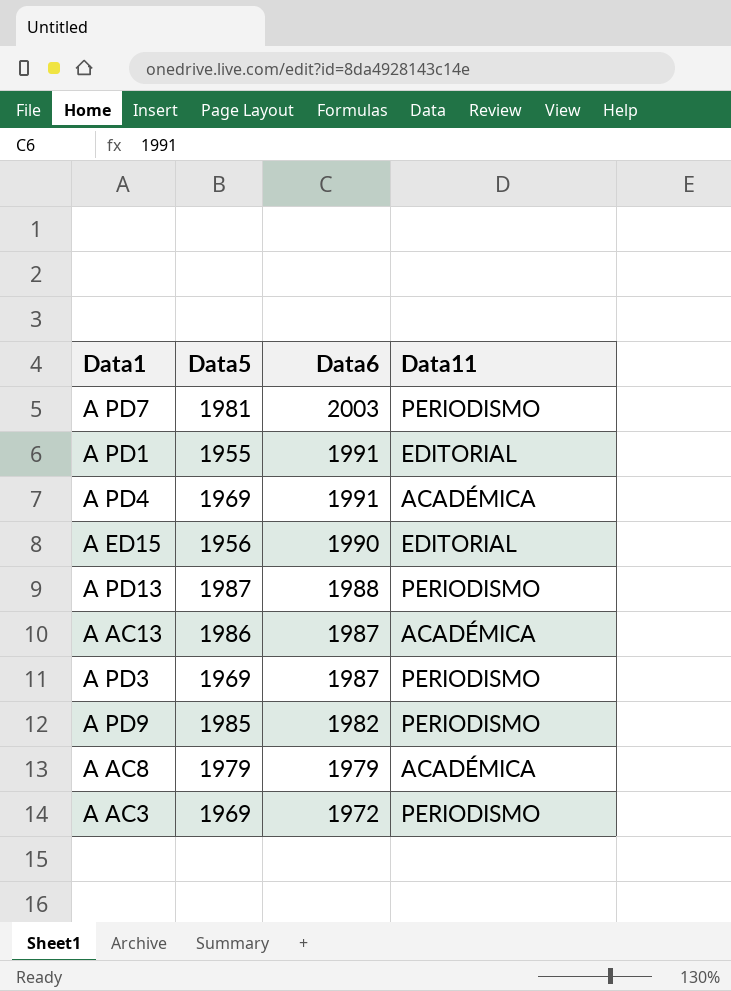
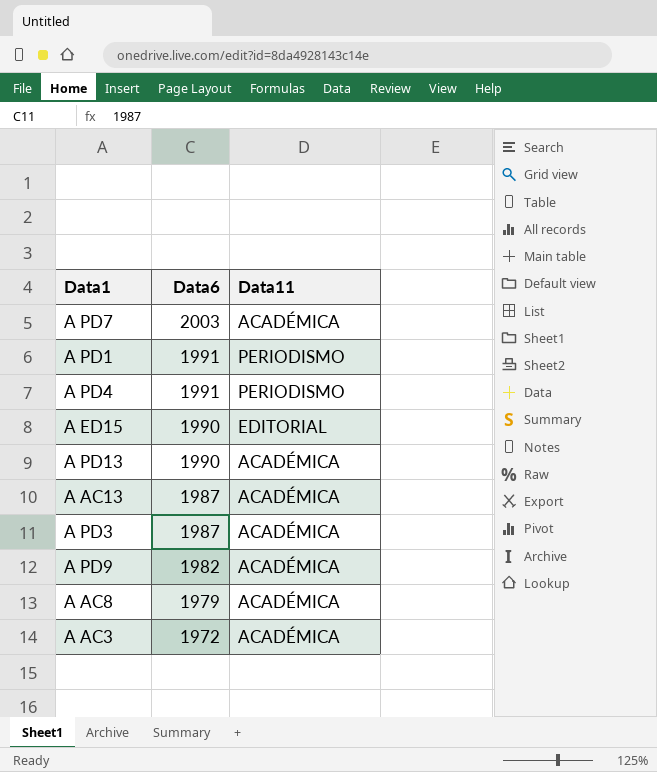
column Data5 | position: 2 -> none
A PD7 | Data11: PERIODISMO -> ACADÉMICA
A PD1 | Data11: EDITORIAL -> PERIODISMO
A PD4 | Data11: ACADÉMICA -> PERIODISMO
A PD13 | Data6: 1988 -> 1990
A PD13 | Data11: PERIODISMO -> ACADÉMICA
A PD3 | Data11: PERIODISMO -> ACADÉMICA
A PD9 | Data11: PERIODISMO -> ACADÉMICA
A AC3 | Data11: PERIODISMO -> ACADÉMICA

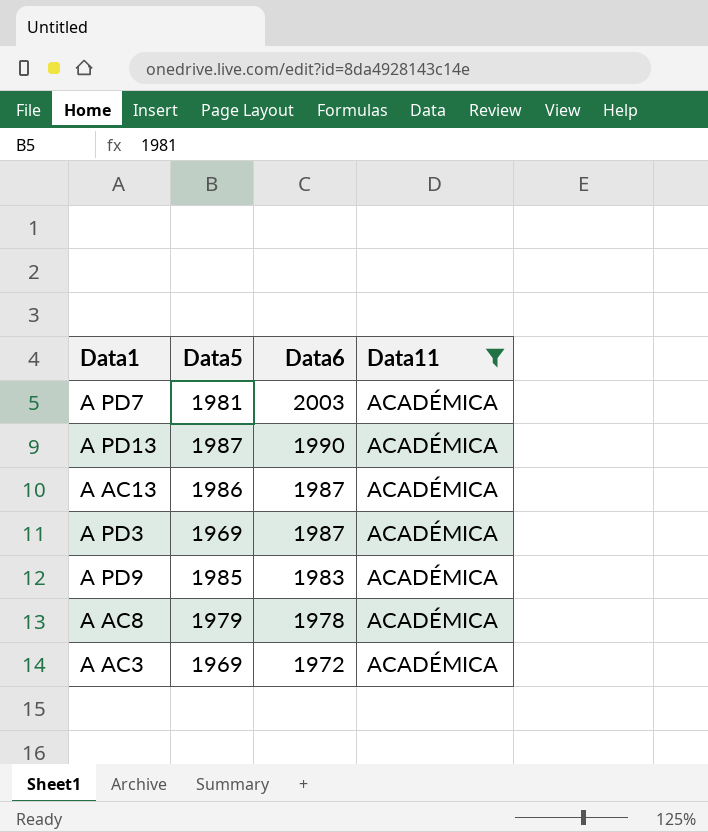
filter: none -> Data11 = ACADÉMICA
column Data5 | position: none -> 2
A PD9 | Data6: 1982 -> 1983
A AC8 | Data6: 1979 -> 1978

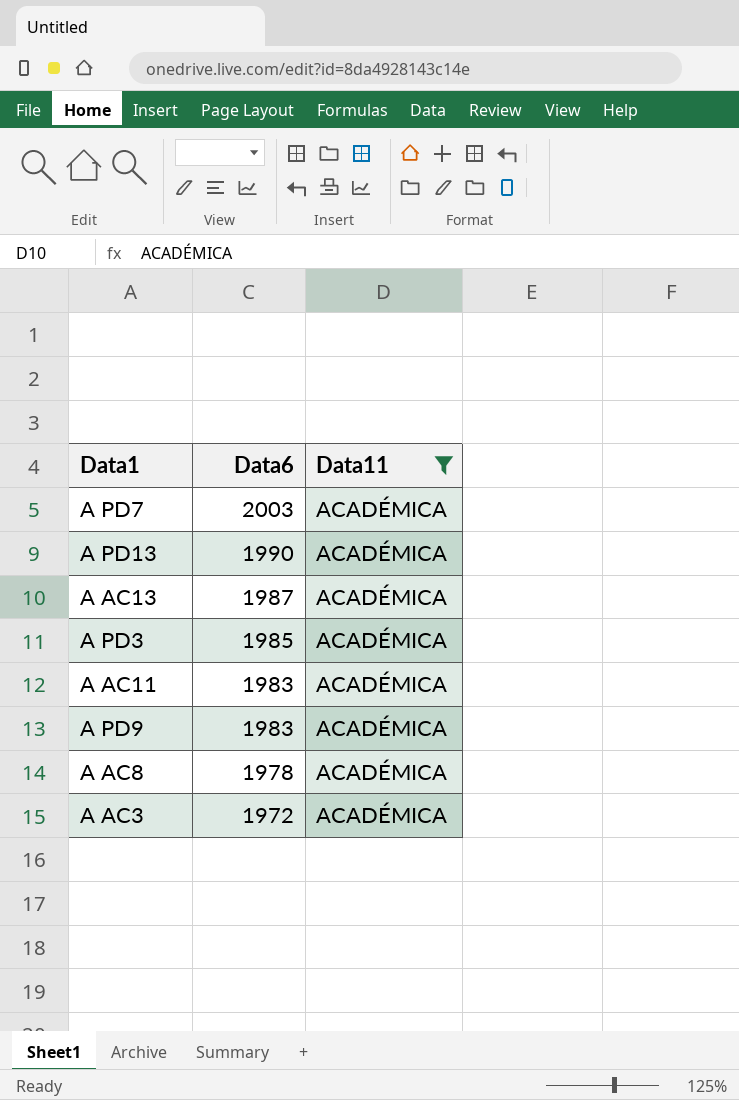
column Data5 | position: 2 -> none
A PD3 | Data6: 1987 -> 1985
row A AC11: none -> 1983 | ACADÉMICA

